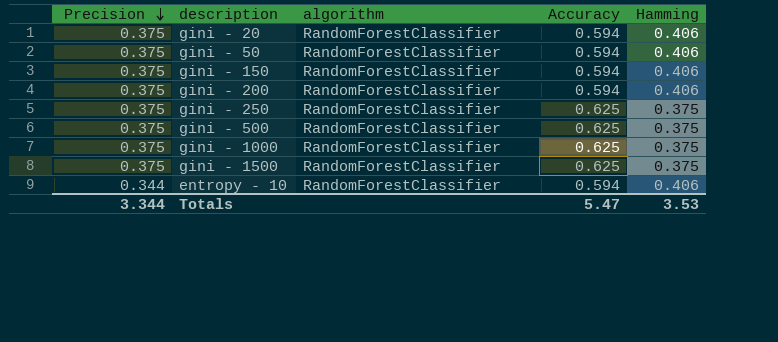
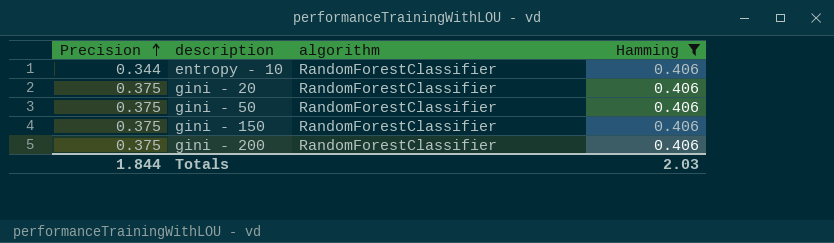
filter: none -> Hamming = 0.406
row order: Precision descending -> Precision ascending
column Accuracy | position: 4 -> none
Totals | Precision: 3.344 -> 1.844
Totals | Hamming: 3.53 -> 2.03

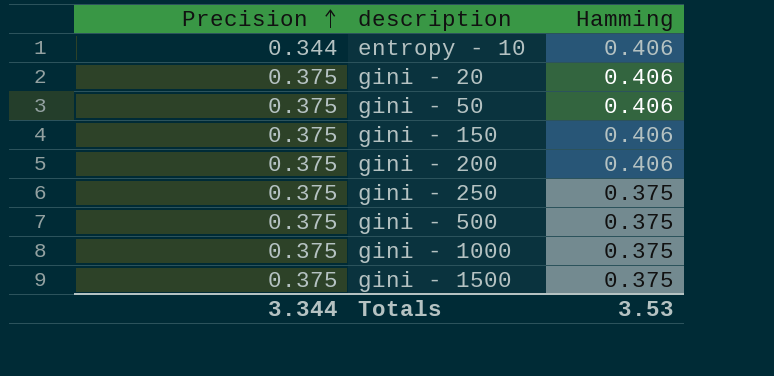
filter: Hamming = 0.406 -> none
column algorithm | position: 3 -> none
Totals | Precision: 1.844 -> 3.344
Totals | Hamming: 2.03 -> 3.53

